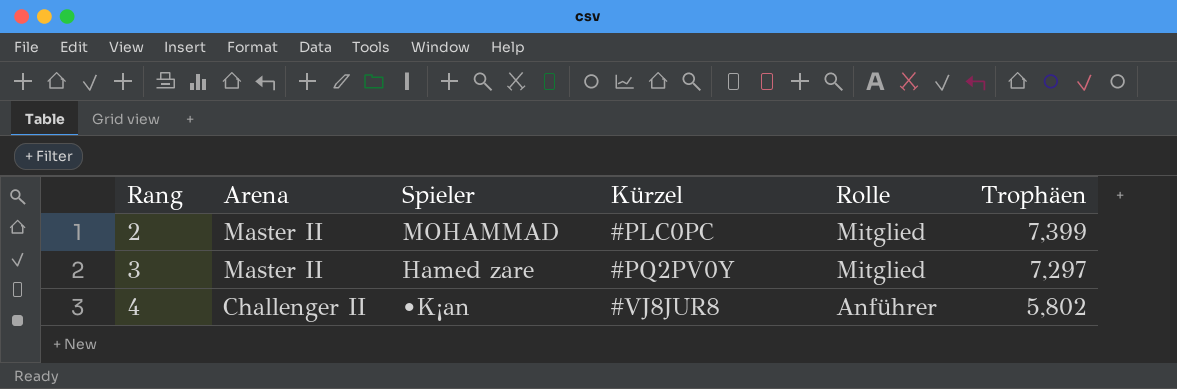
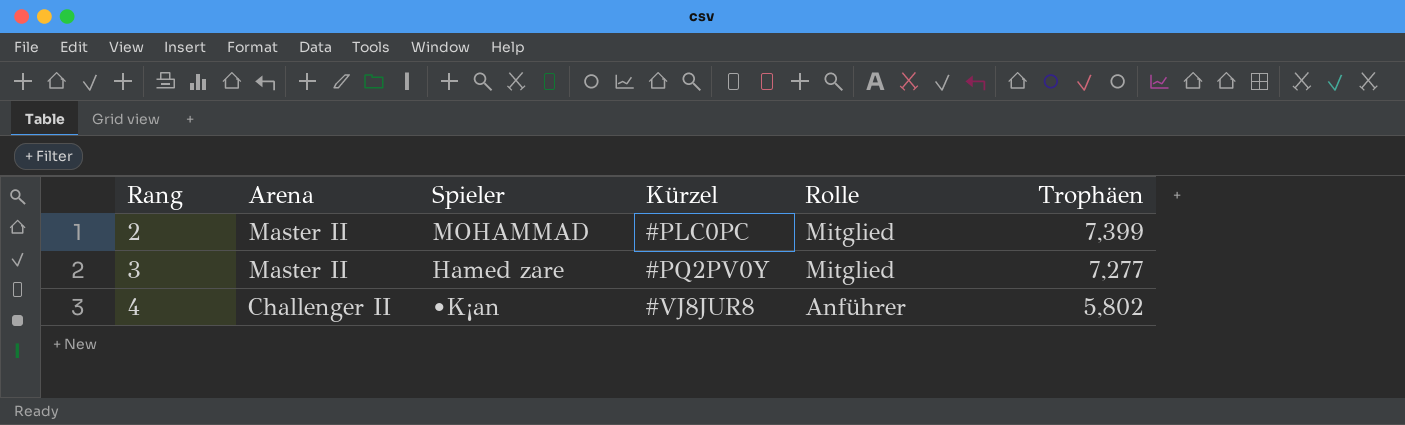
3 | Trophäen: 7,297 -> 7,277

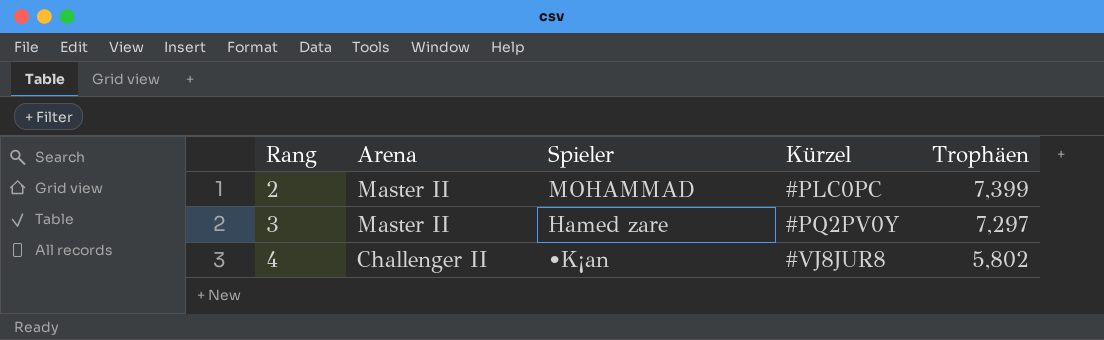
column Rolle | position: 5 -> none
3 | Trophäen: 7,277 -> 7,297

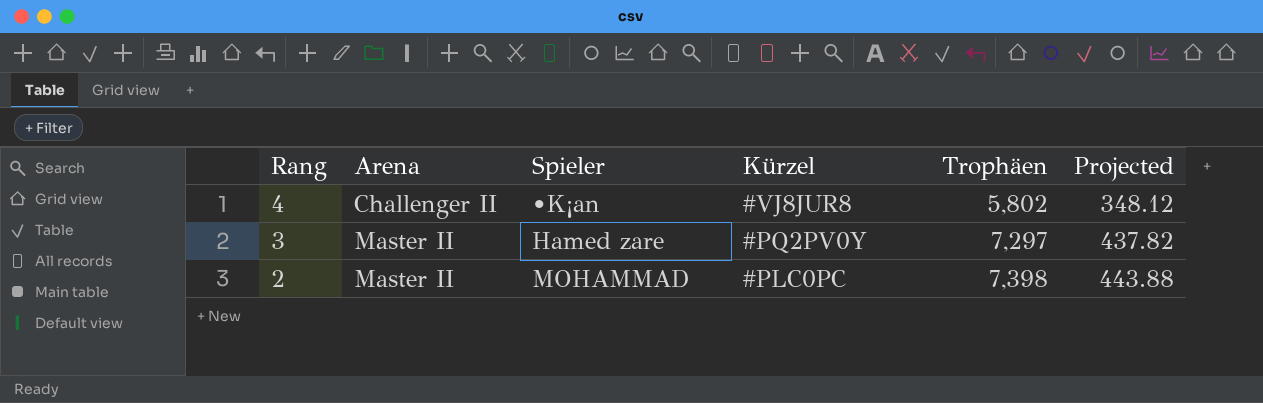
row order: Rang ascending -> Rang descending
column Projected | formula: none -> [Trophäen] * 0.06
2 | Trophäen: 7,399 -> 7,398

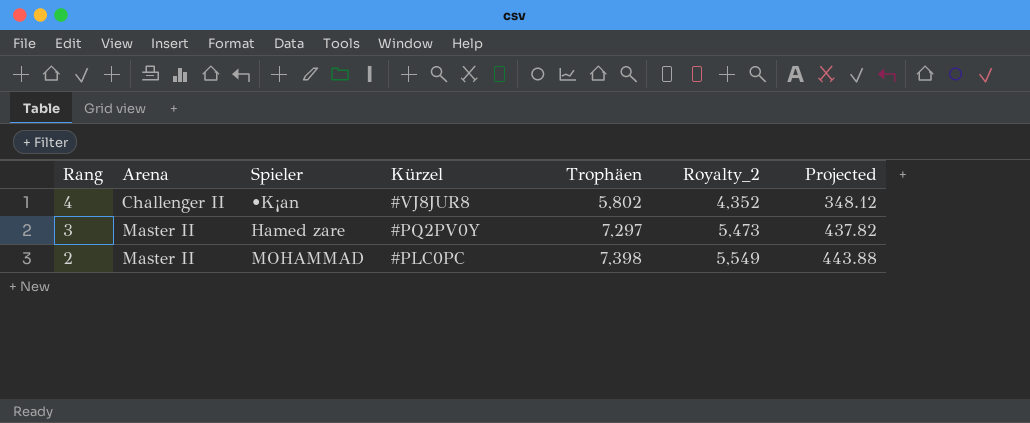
column Royalty_2 | formula: none -> [Trophäen] * 0.75

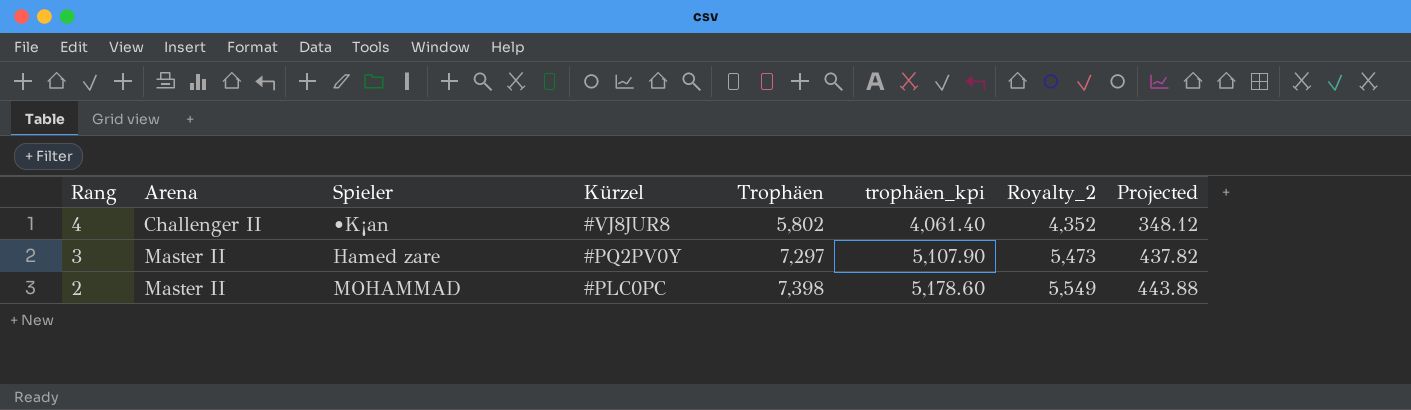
column trophäen_kpi | formula: none -> [Trophäen] * 0.7

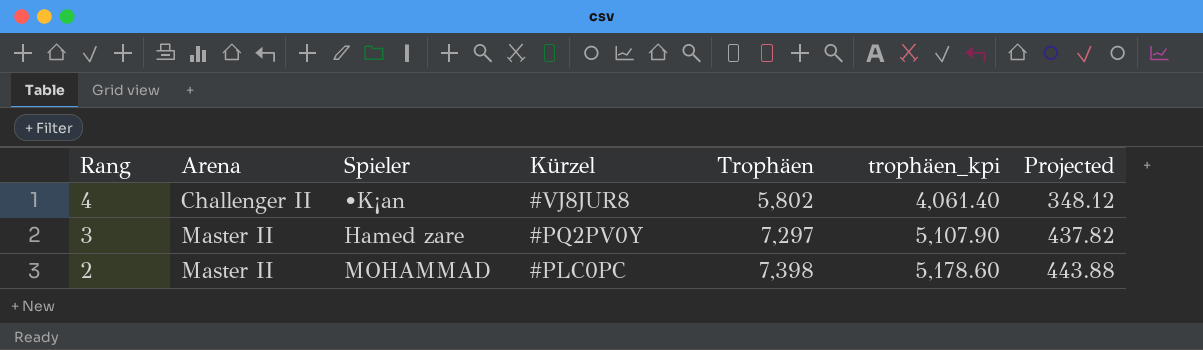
column Royalty_2 | formula: [Trophäen] * 0.75 -> none

